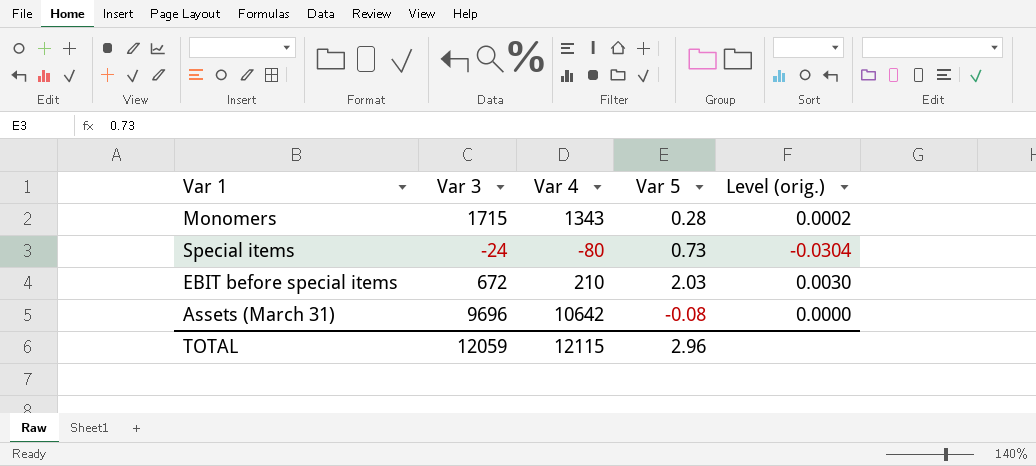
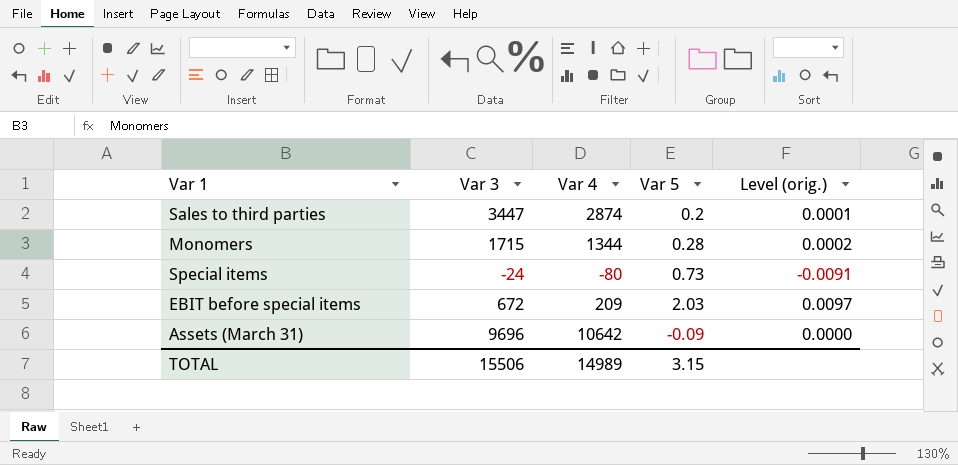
column Level (orig.) | formula: [Var 5] / [Var 3] -> [Var 5] / [Var 4]
row Sales to third parties: none -> 3447 | 2874 | 0.2 | 0.0001
Monomers | Var 4: 1343 -> 1344
EBIT before special items | Var 4: 210 -> 209
Assets (March 31) | Var 5: -0.08 -> -0.09
TOTAL | Var 3: 12059 -> 15506
TOTAL | Var 4: 12115 -> 14989
TOTAL | Var 5: 2.96 -> 3.15

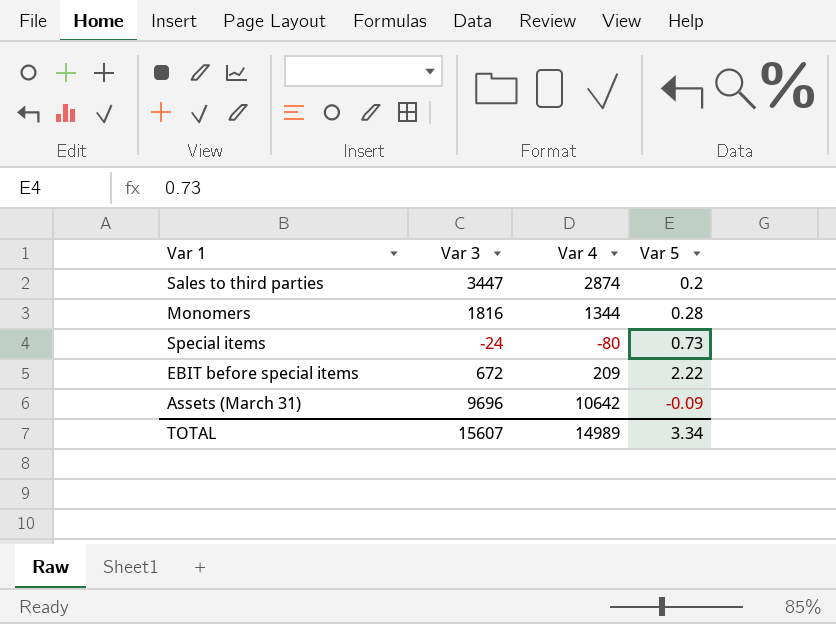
column Level (orig.) | formula: [Var 5] / [Var 4] -> none
Monomers | Var 3: 1715 -> 1816
EBIT before special items | Var 5: 2.03 -> 2.22
TOTAL | Var 3: 15506 -> 15607
TOTAL | Var 5: 3.15 -> 3.34

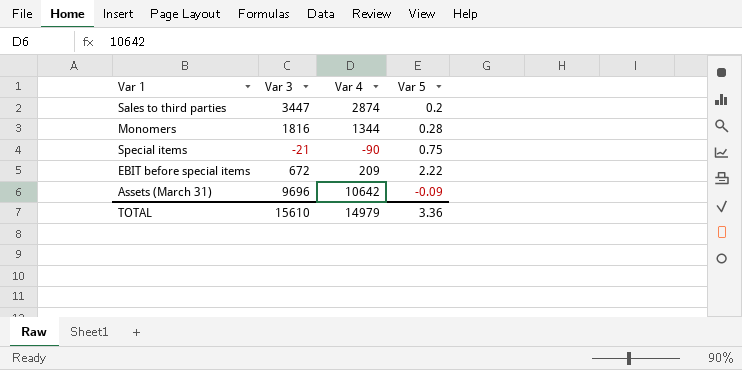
Special items | Var 3: -24 -> -21
Special items | Var 4: -80 -> -90
Special items | Var 5: 0.73 -> 0.75
TOTAL | Var 3: 15607 -> 15610
TOTAL | Var 4: 14989 -> 14979
TOTAL | Var 5: 3.34 -> 3.36

